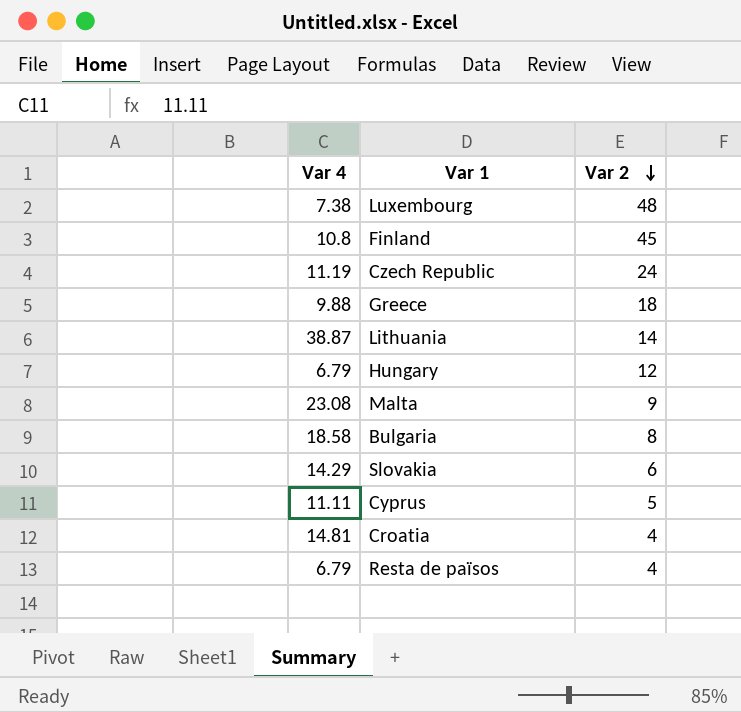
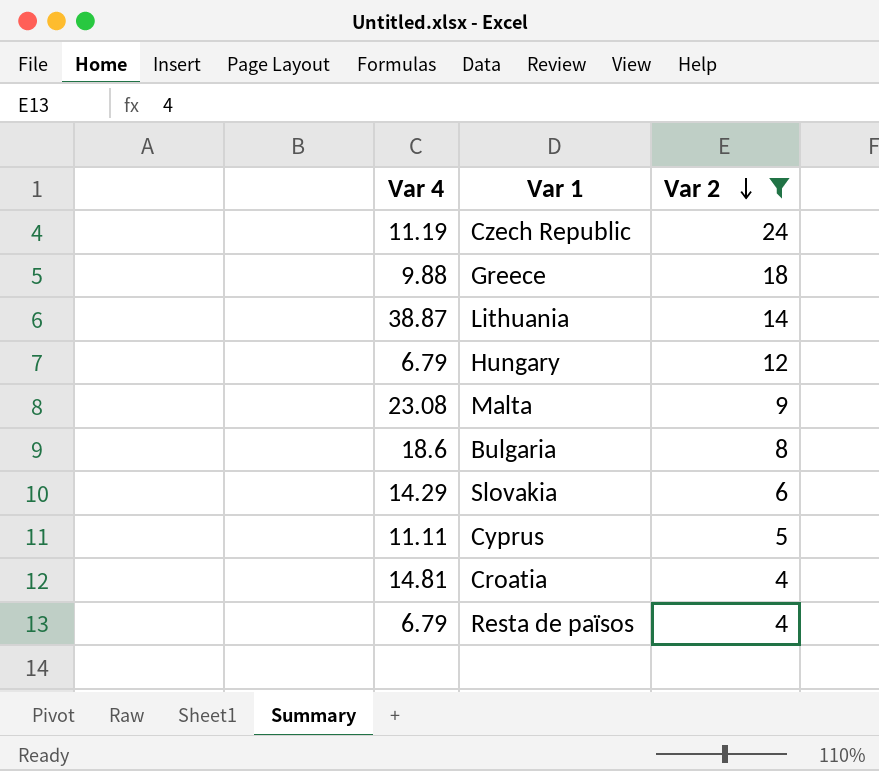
filter: none -> Var 2 <= 24
Bulgaria | Var 4: 18.58 -> 18.6

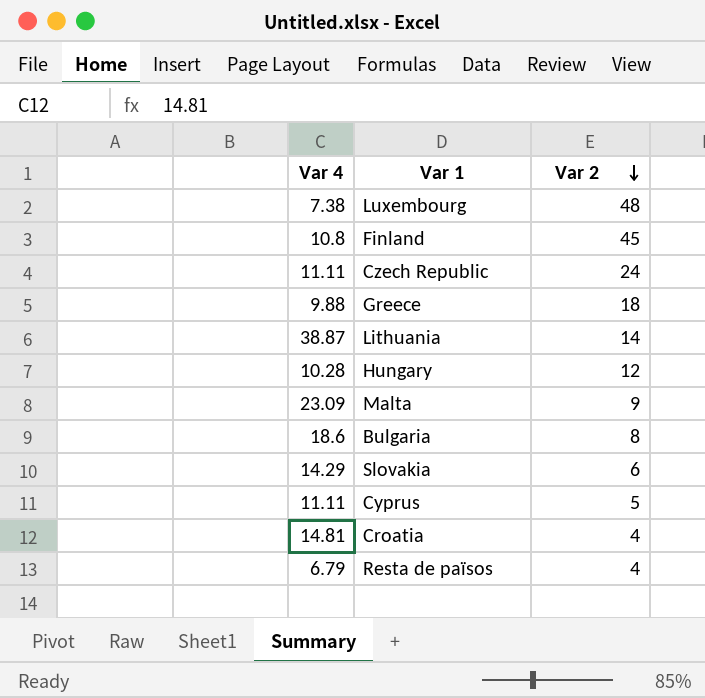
filter: Var 2 <= 24 -> none
Czech Republic | Var 4: 11.19 -> 11.11
Hungary | Var 4: 6.79 -> 10.28
Malta | Var 4: 23.08 -> 23.09

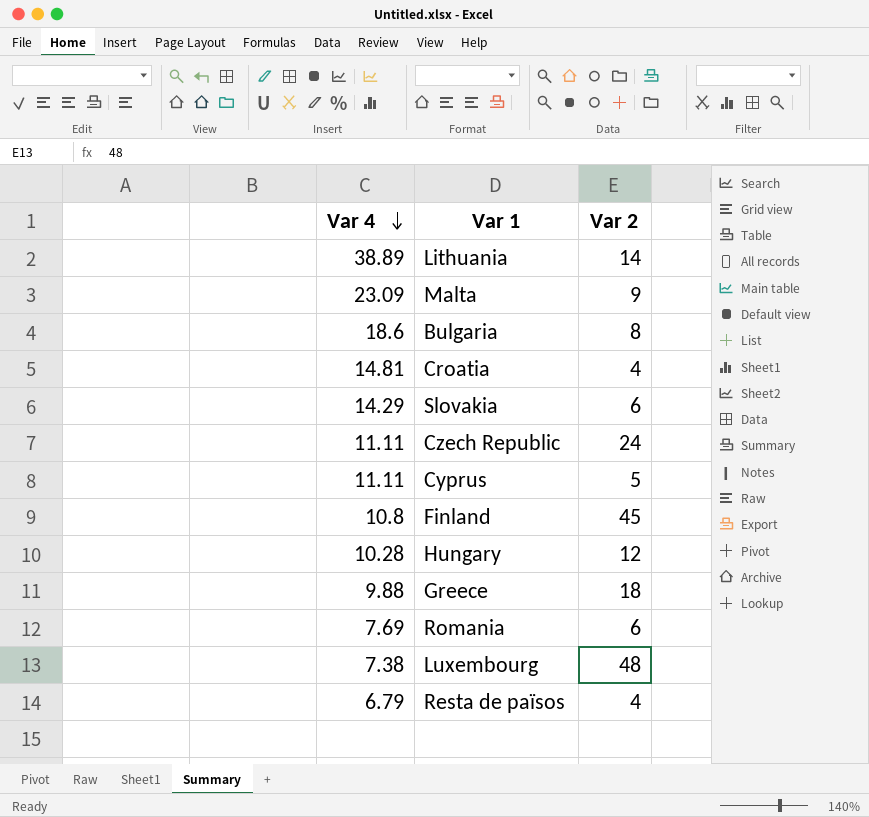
row order: Var 2 descending -> Var 4 descending
Lithuania | Var 4: 38.87 -> 38.89
row Romania: none -> 7.69 | 6

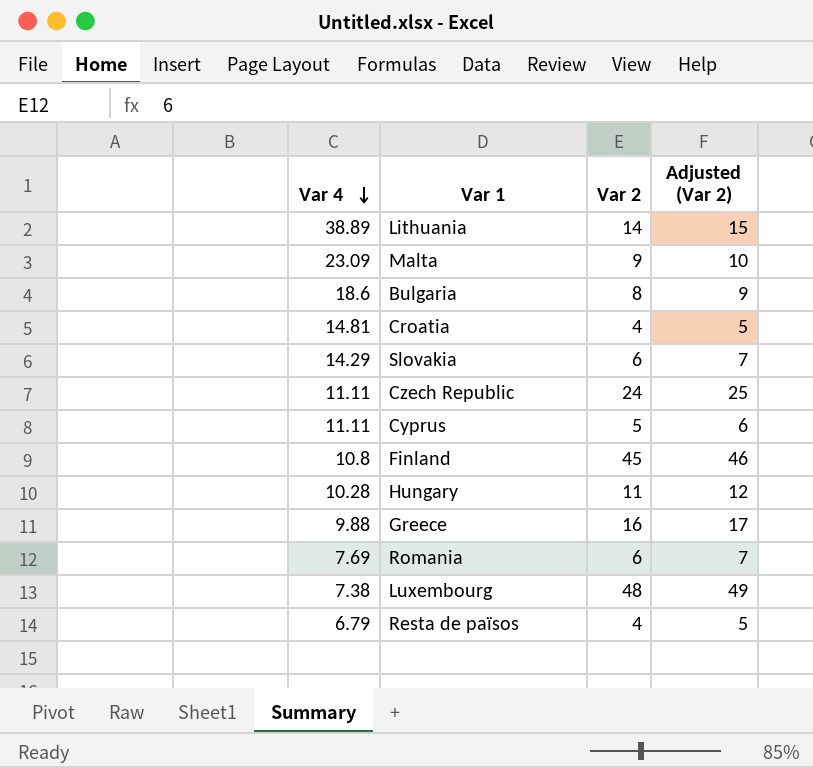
column Adjusted (Var 2) | formula: none -> [Var 2] + 1
Hungary | Var 2: 12 -> 11
Greece | Var 2: 18 -> 16

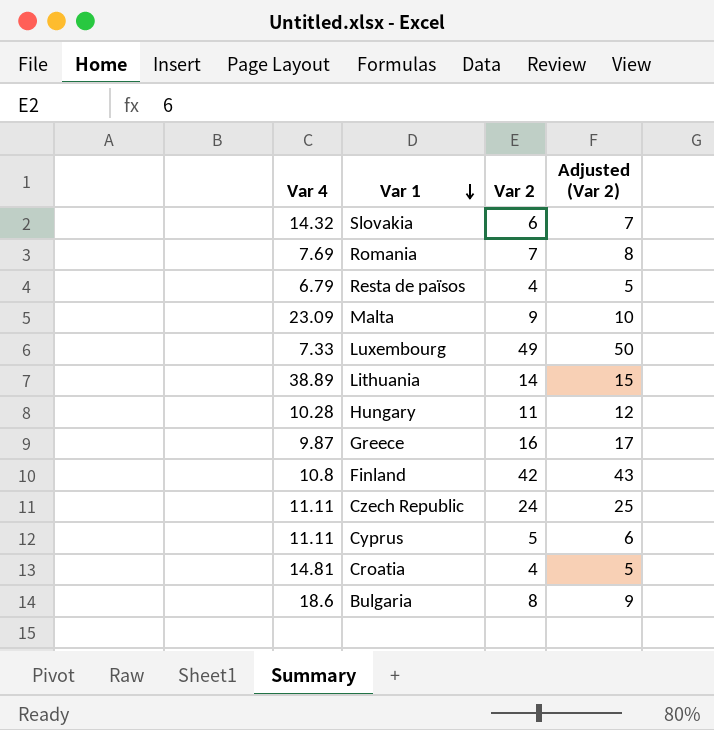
row order: Var 4 descending -> Var 1 descending
Slovakia | Var 4: 14.29 -> 14.32
Romania | Var 2: 6 -> 7
Romania | Adjusted (Var 2): 7 -> 8
Luxembourg | Var 4: 7.38 -> 7.33
Luxembourg | Var 2: 48 -> 49
Luxembourg | Adjusted (Var 2): 49 -> 50
Greece | Var 4: 9.88 -> 9.87
Finland | Var 2: 45 -> 42
Finland | Adjusted (Var 2): 46 -> 43

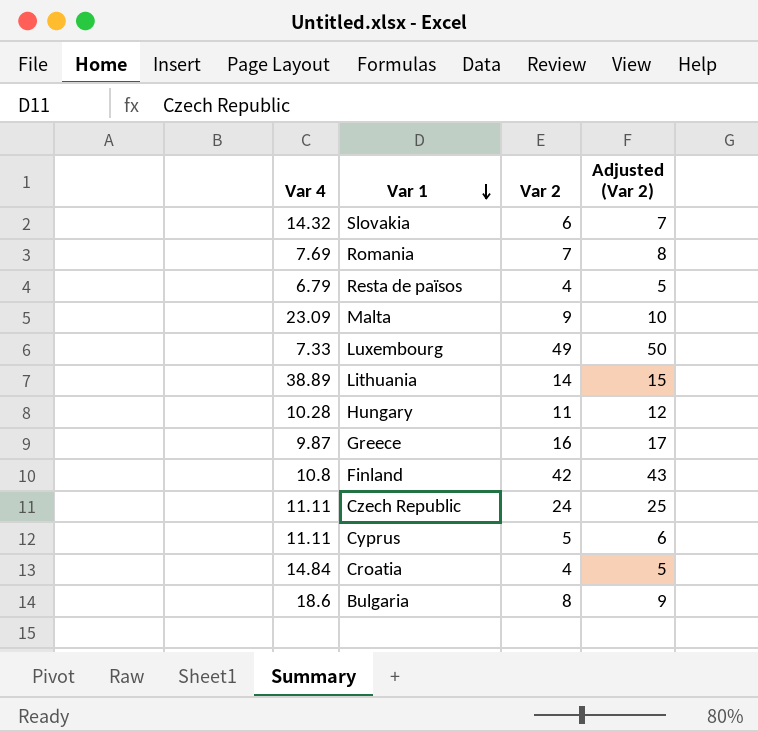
Croatia | Var 4: 14.81 -> 14.84

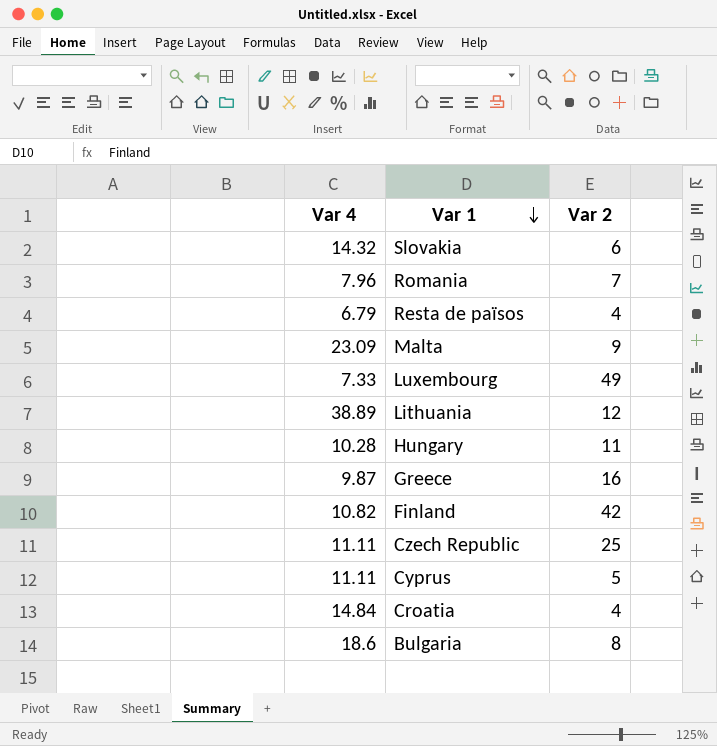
column Adjusted (Var 2) | formula: [Var 2] + 1 -> none
Romania | Var 4: 7.69 -> 7.96
Lithuania | Var 2: 14 -> 12
Finland | Var 4: 10.8 -> 10.82
Czech Republic | Var 2: 24 -> 25

